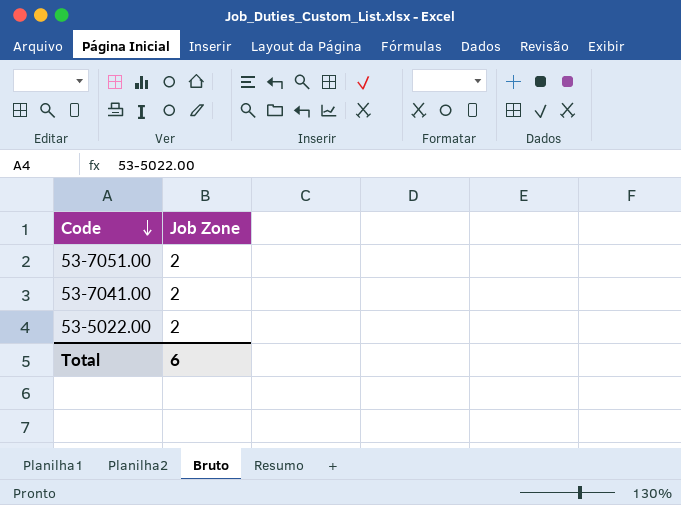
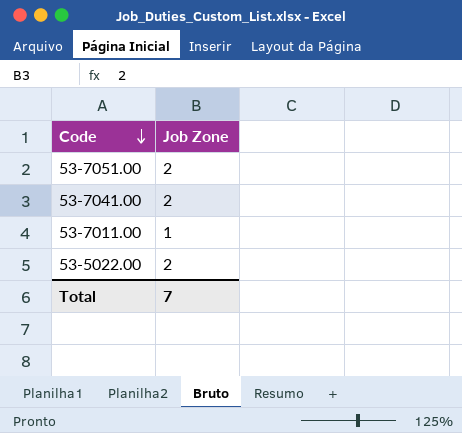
row 53-7011.00: none -> 1
Total | Job Zone: 6 -> 7

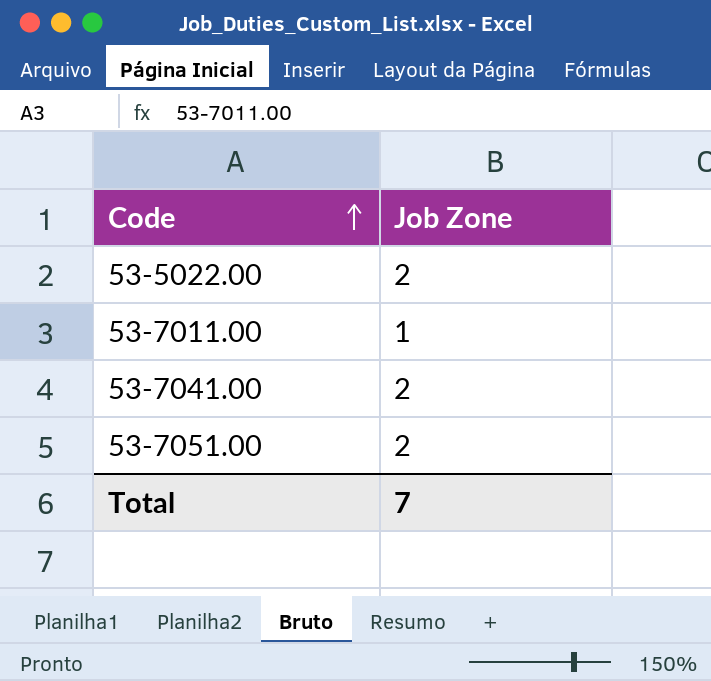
row order: Code descending -> Code ascending

